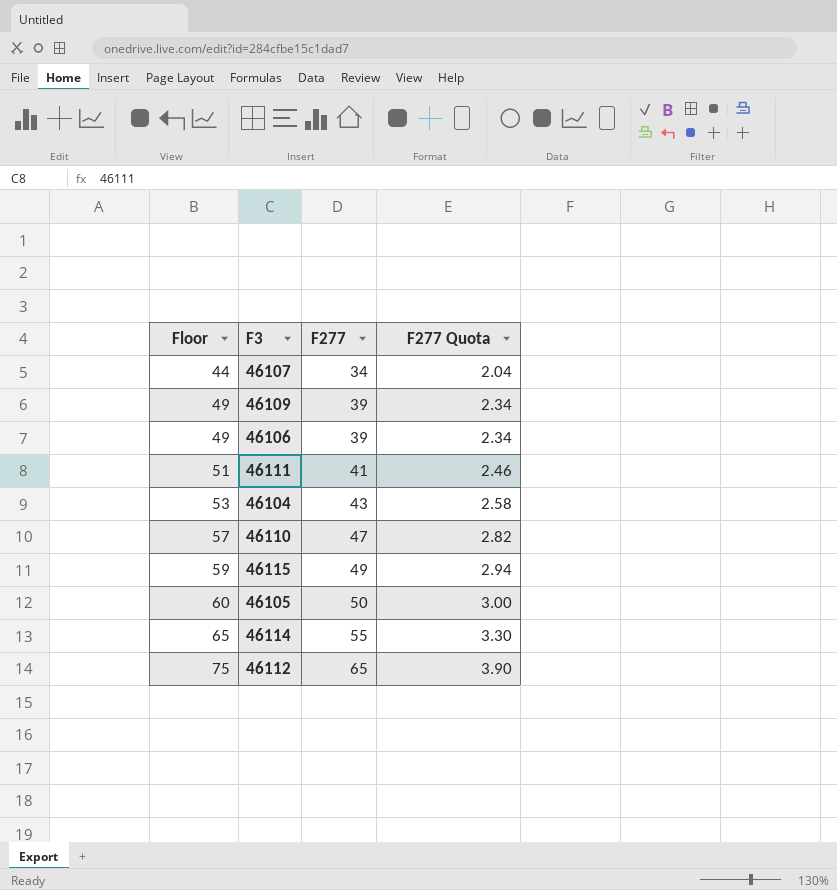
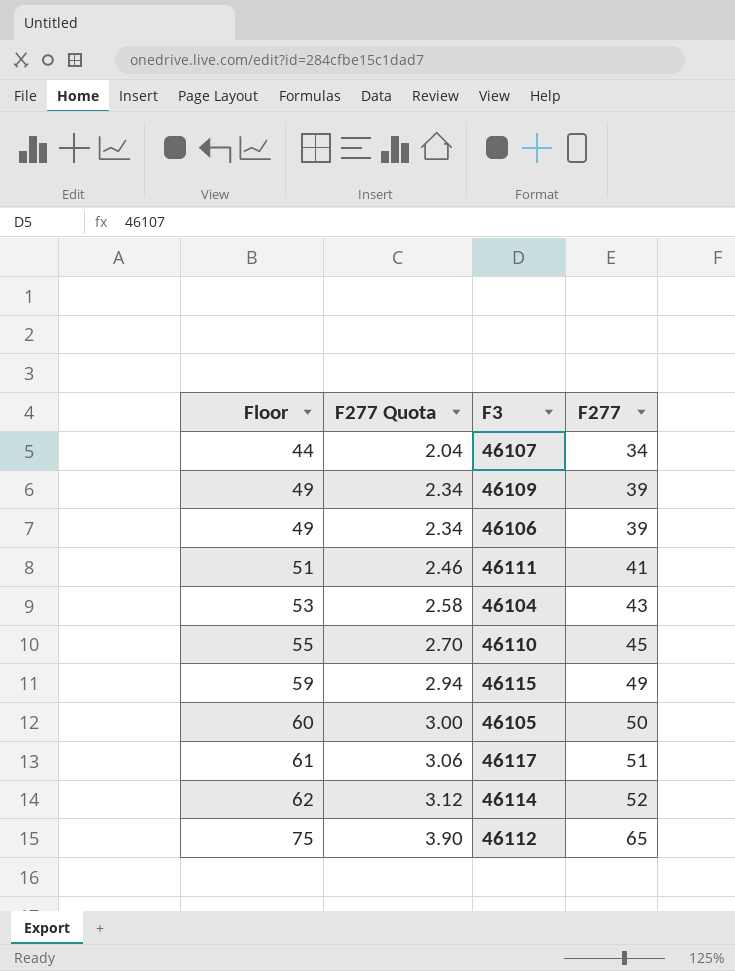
column F277 Quota | position: 4 -> 2
46110 | Floor: 57 -> 55
46110 | F277 Quota: 2.82 -> 2.70
46110 | F277: 47 -> 45
row 46117: none -> 61 | 3.06 | 51
46114 | Floor: 65 -> 62
46114 | F277 Quota: 3.30 -> 3.12
46114 | F277: 55 -> 52

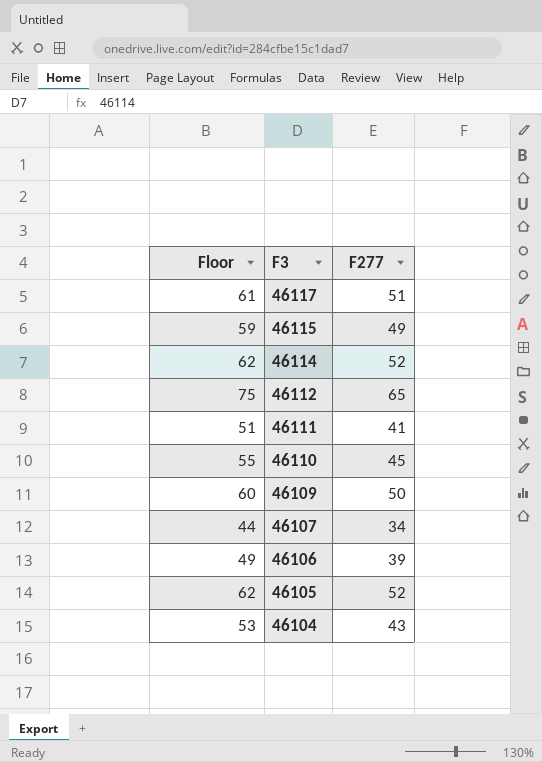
row order: Floor ascending -> F3 descending
column F277 Quota | formula: [F277] * 0.06 -> none
46109 | Floor: 49 -> 60
46109 | F277: 39 -> 50
46105 | Floor: 60 -> 62
46105 | F277: 50 -> 52

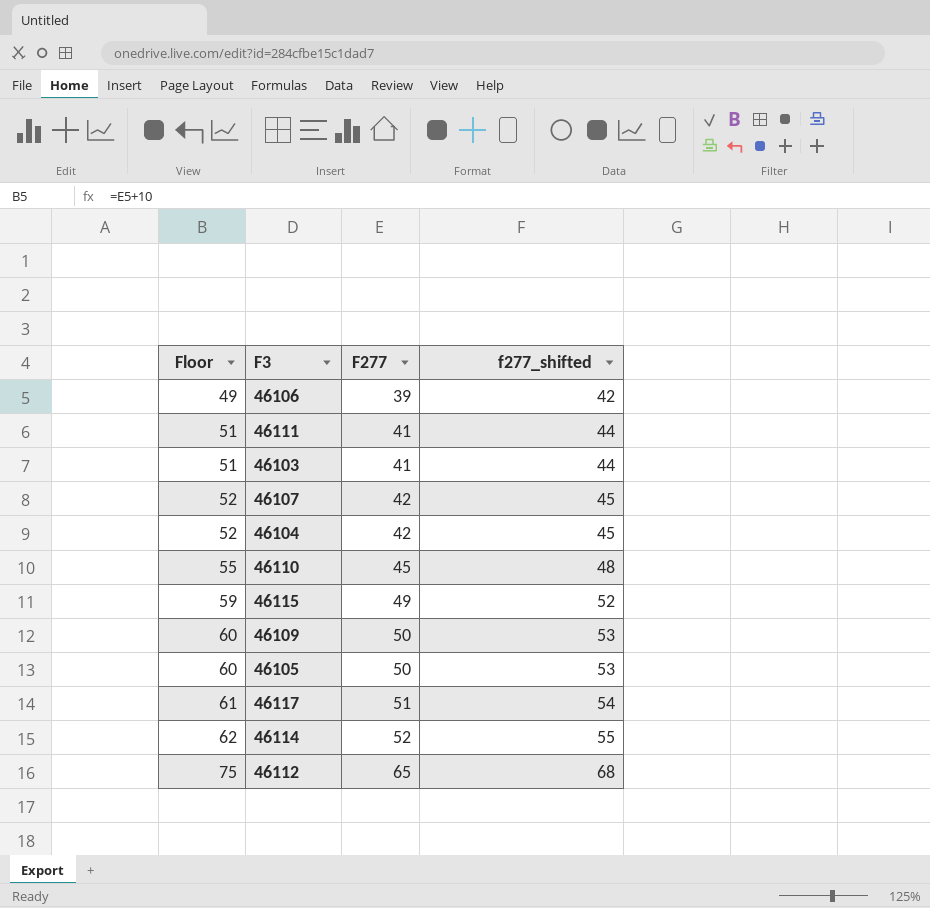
row order: F3 descending -> Floor ascending
column f277_shifted | formula: none -> [F277] + 3
row 46103: none -> 51 | 41 | 44
46107 | Floor: 44 -> 52
46107 | F277: 34 -> 42
46104 | Floor: 53 -> 52
46104 | F277: 43 -> 42
46105 | Floor: 62 -> 60
46105 | F277: 52 -> 50

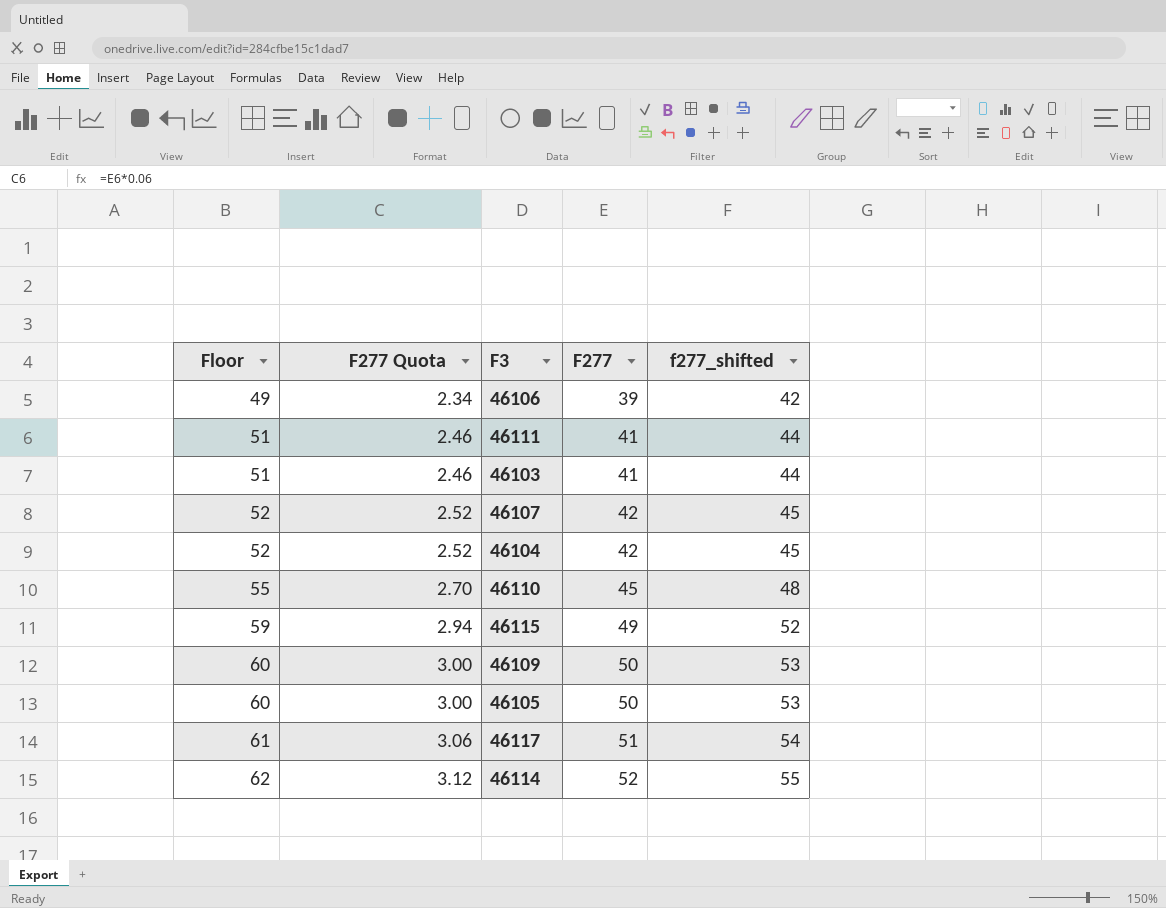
column F277 Quota | formula: none -> [F277] * 0.06
row 46112: 75 | 65 | 68 -> none

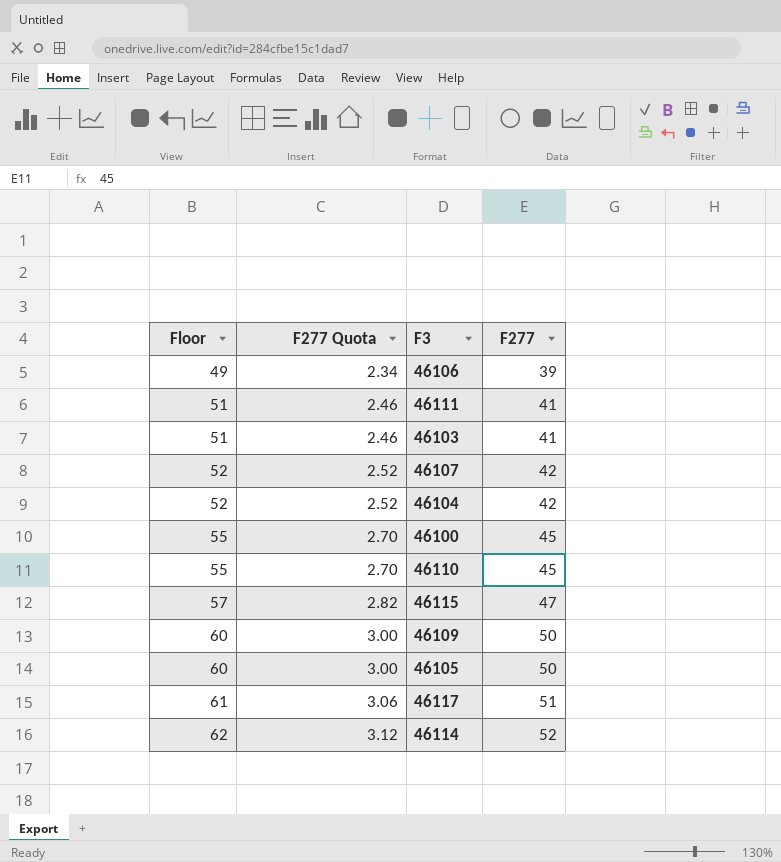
column f277_shifted | formula: [F277] + 3 -> none
row 46100: none -> 55 | 2.70 | 45
46115 | Floor: 59 -> 57
46115 | F277 Quota: 2.94 -> 2.82
46115 | F277: 49 -> 47

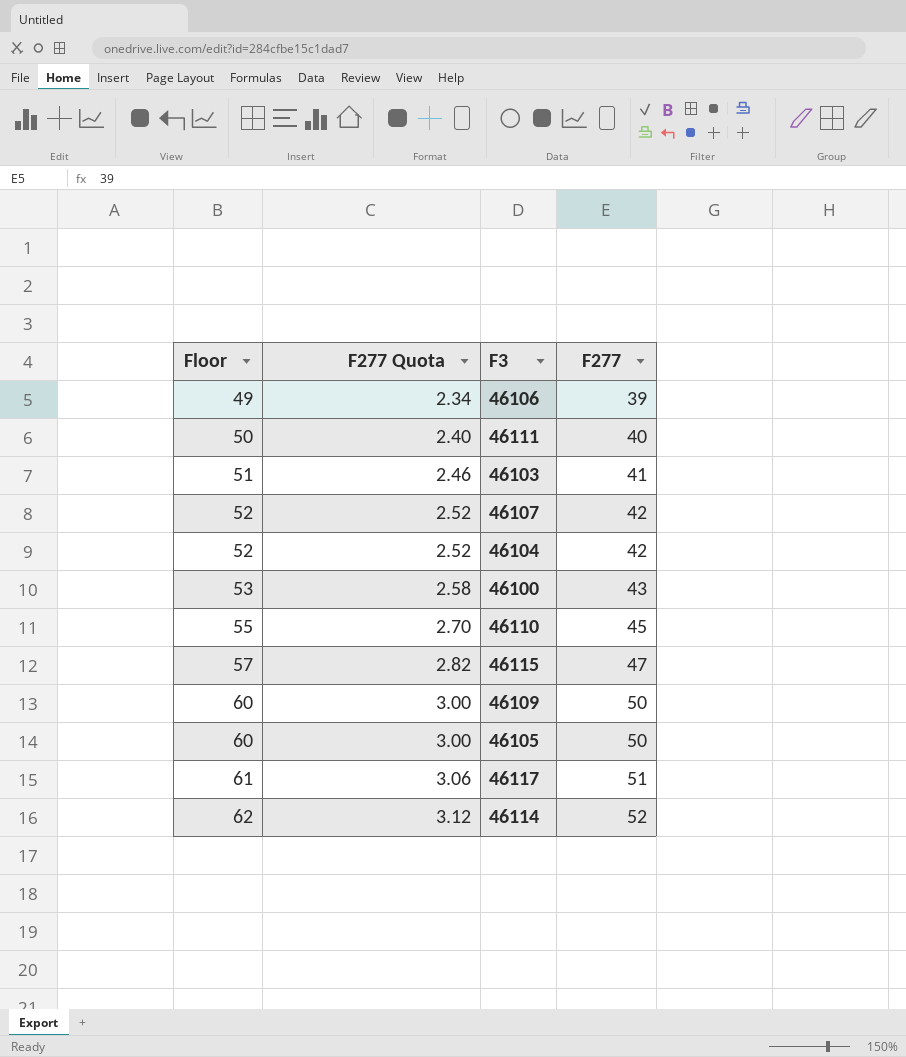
46111 | Floor: 51 -> 50
46111 | F277 Quota: 2.46 -> 2.40
46111 | F277: 41 -> 40
46100 | Floor: 55 -> 53
46100 | F277 Quota: 2.70 -> 2.58
46100 | F277: 45 -> 43

